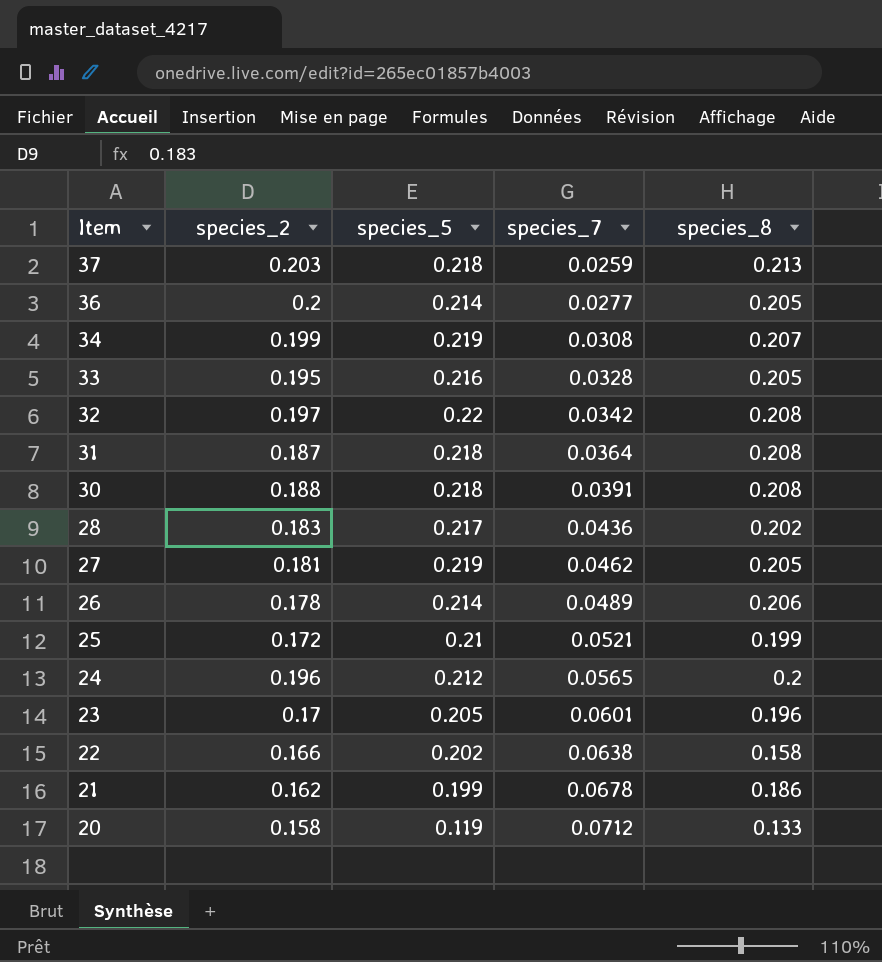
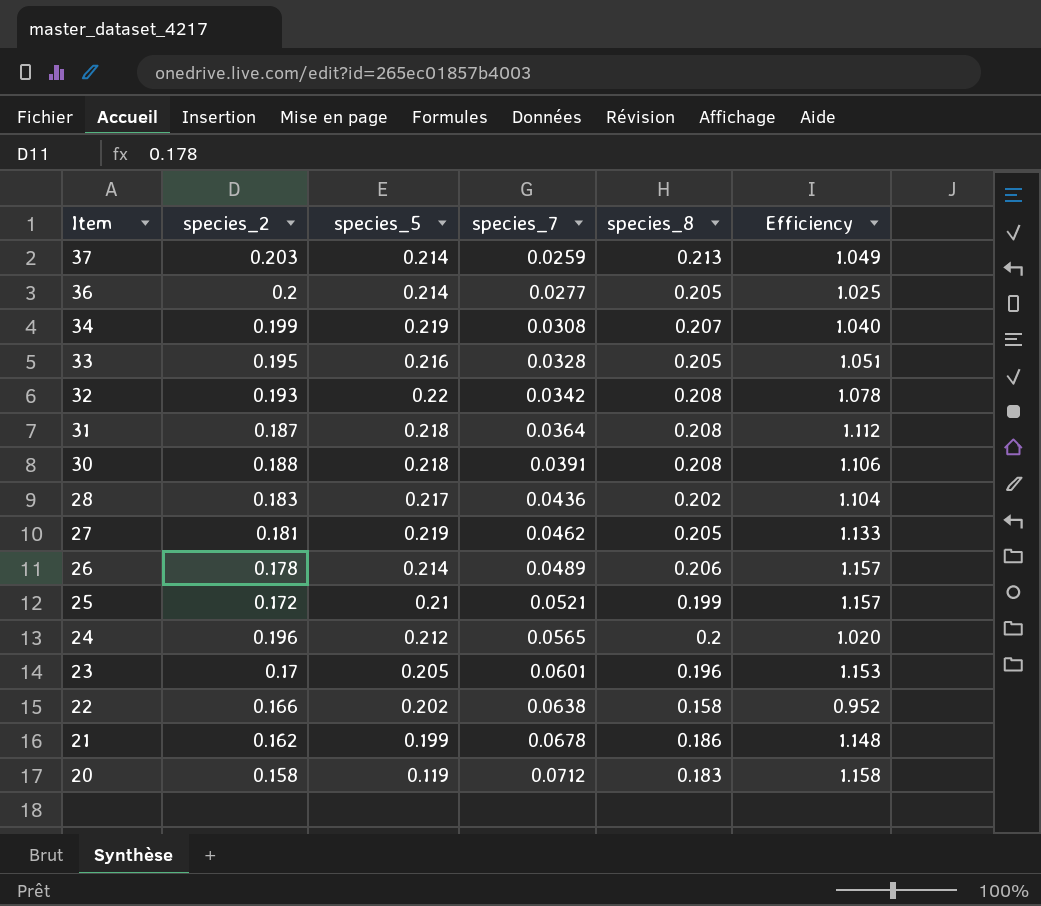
column Efficiency | formula: none -> [species_8] / [species_2]
37 | species_5: 0.218 -> 0.214
32 | species_2: 0.197 -> 0.193
20 | species_8: 0.133 -> 0.183

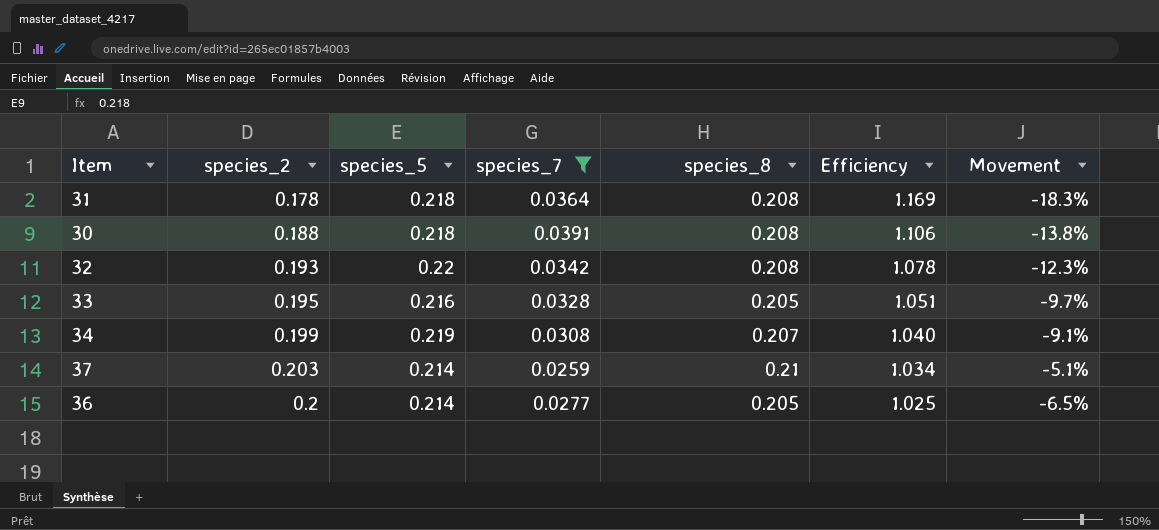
filter: none -> species_7 <= 0.0391
row order: Item descending -> Efficiency descending
column Movement | formula: none -> ([species_2] - [species_5]) / [species_5]
31 | species_2: 0.187 -> 0.178
31 | Efficiency: 1.112 -> 1.169
37 | species_8: 0.213 -> 0.21
37 | Efficiency: 1.049 -> 1.034

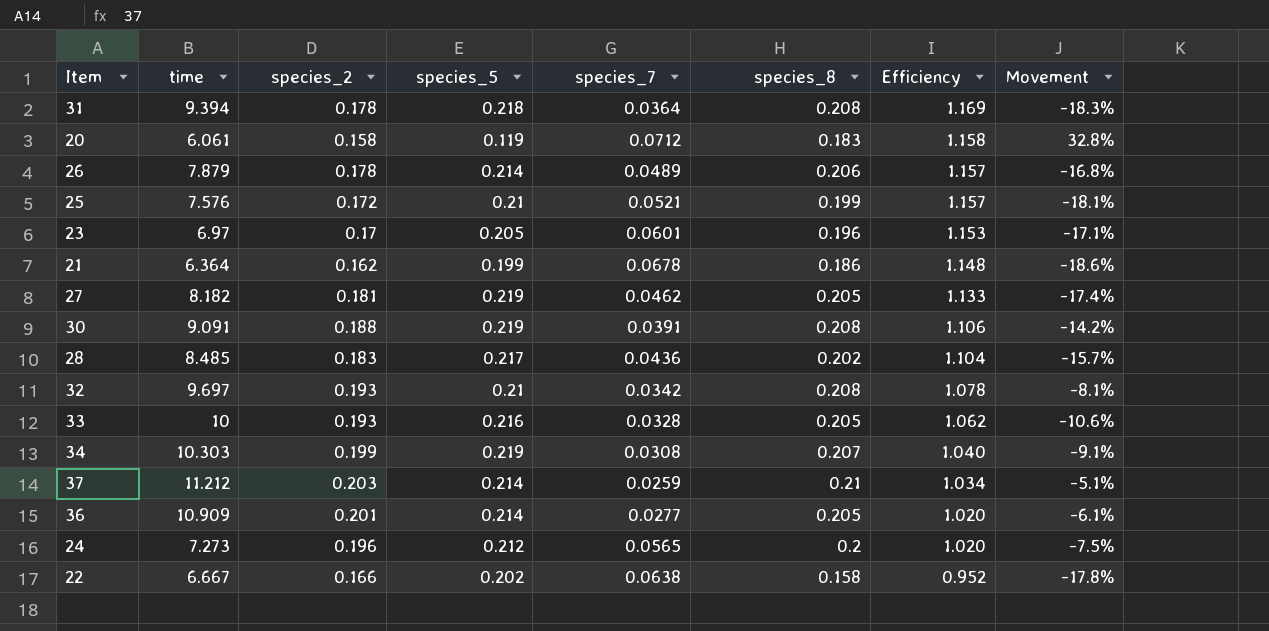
filter: species_7 <= 0.0391 -> none
column time | position: none -> 2
30 | species_5: 0.218 -> 0.219
30 | Movement: -13.8% -> -14.2%
32 | species_5: 0.22 -> 0.21
32 | Movement: -12.3% -> -8.1%
33 | species_2: 0.195 -> 0.193
33 | Efficiency: 1.051 -> 1.062
33 | Movement: -9.7% -> -10.6%
36 | species_2: 0.2 -> 0.201
36 | Efficiency: 1.025 -> 1.020
36 | Movement: -6.5% -> -6.1%

